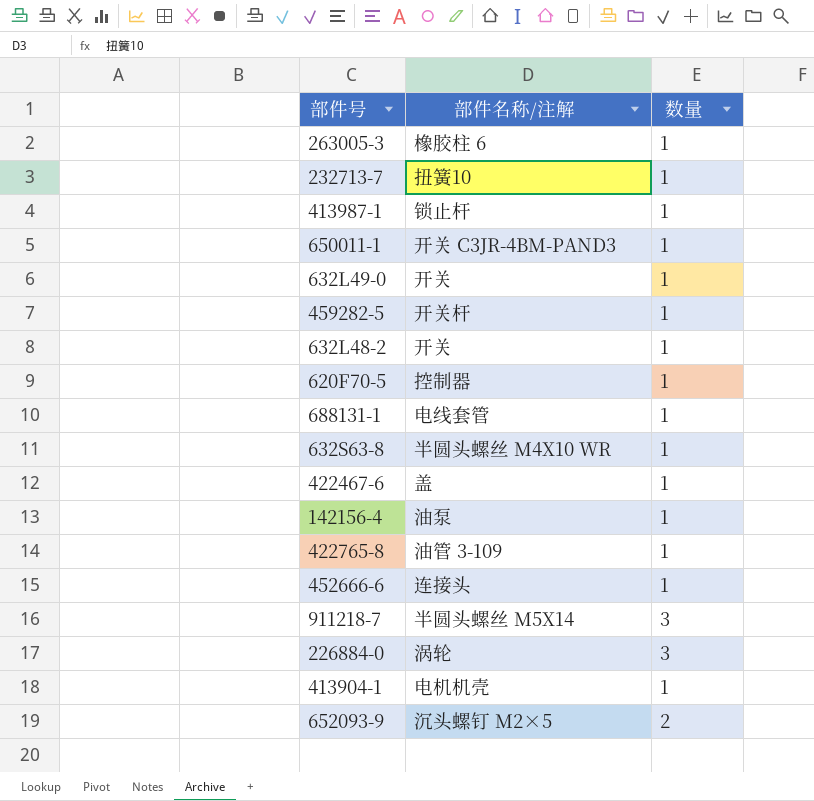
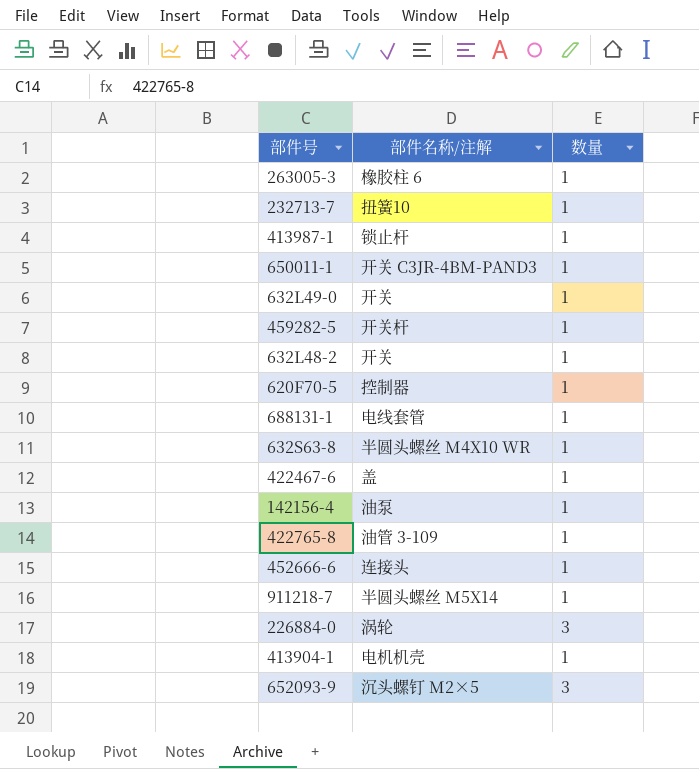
911218-7 | 数量: 3 -> 1
652093-9 | 数量: 2 -> 3

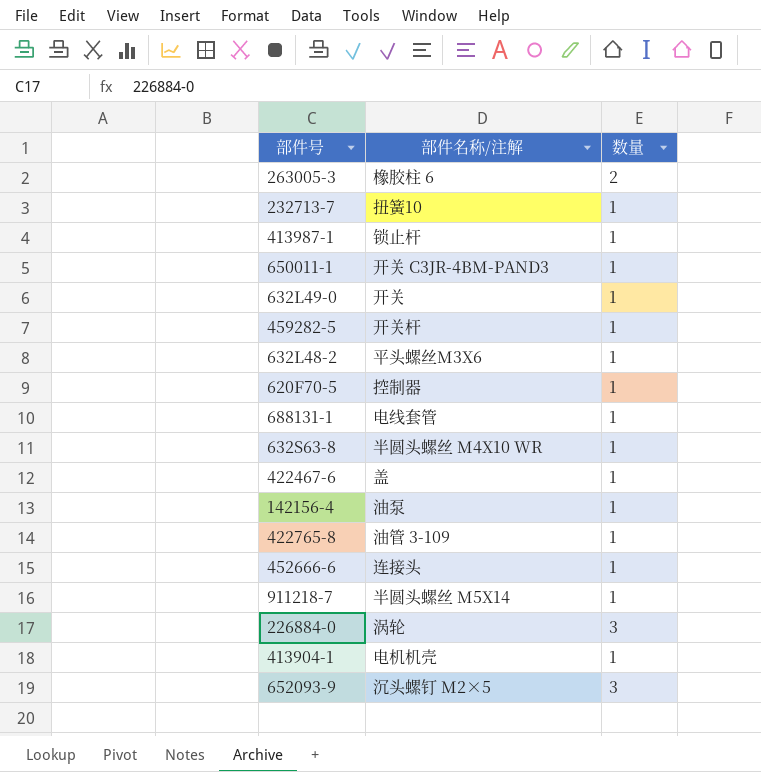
263005-3 | 数量: 1 -> 2
632L48-2 | 部件名称/注解: 开关 -> 平头螺丝M3X6

